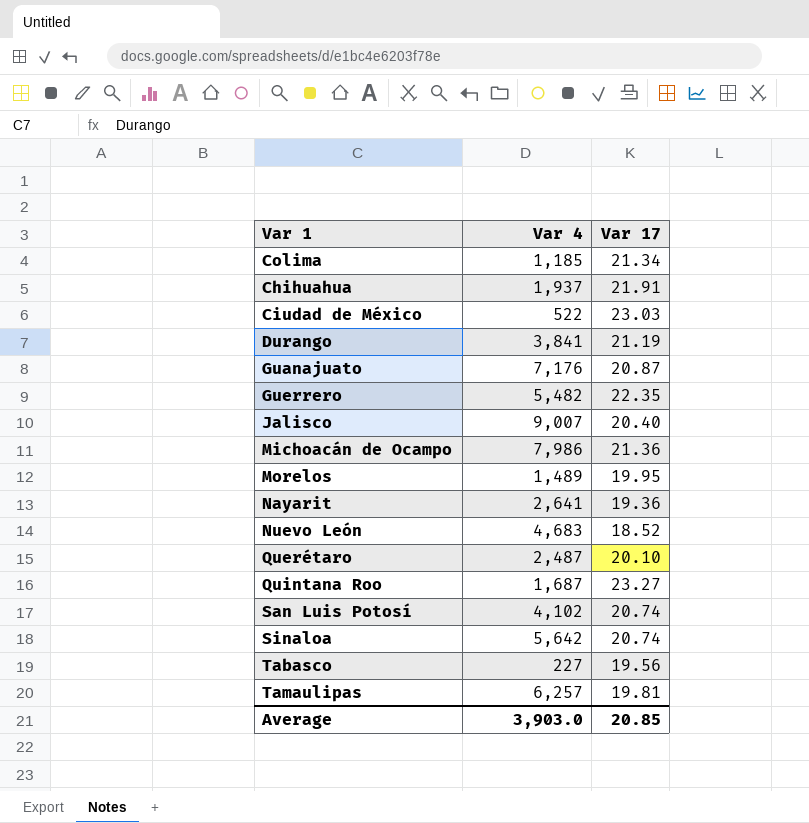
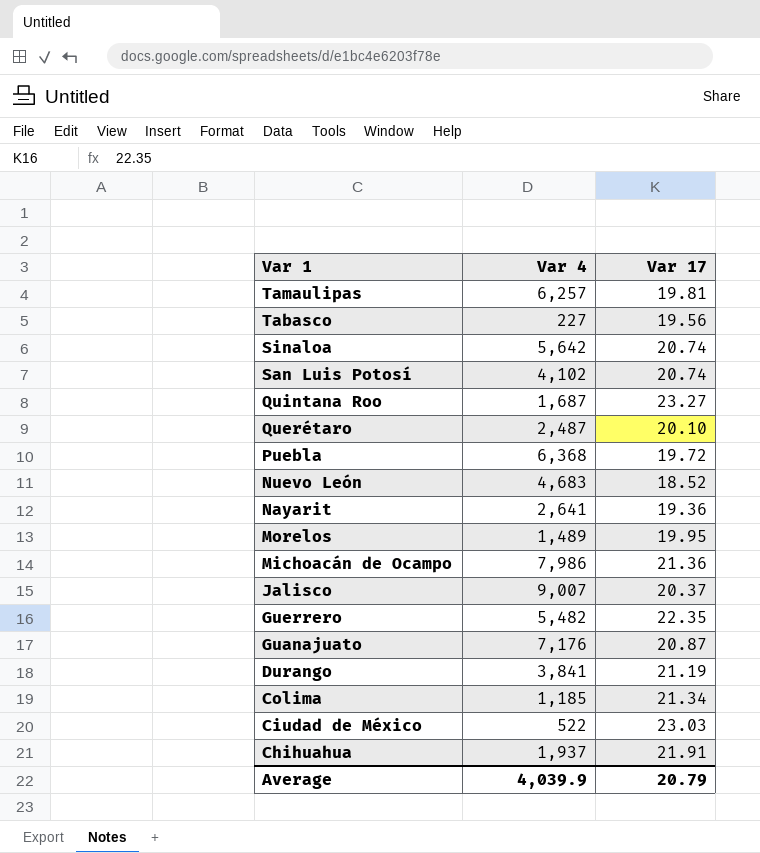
row order: none -> Var 1 descending
row Puebla: none -> 6,368 | 19.72
Jalisco | Var 17: 20.40 -> 20.37
Average | Var 4: 3,903.0 -> 4,039.9
Average | Var 17: 20.85 -> 20.79

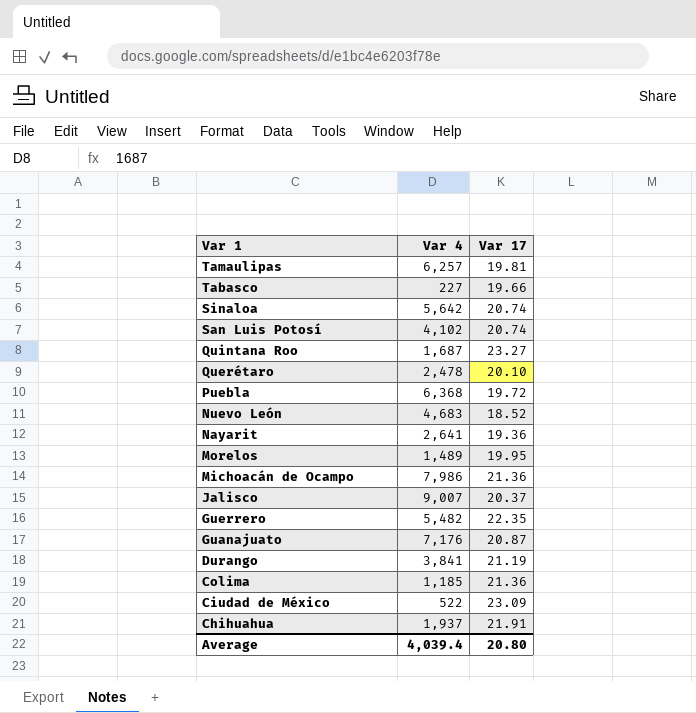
Tabasco | Var 17: 19.56 -> 19.66
Querétaro | Var 4: 2,487 -> 2,478
Colima | Var 17: 21.34 -> 21.36
Ciudad de México | Var 17: 23.03 -> 23.09
Average | Var 4: 4,039.9 -> 4,039.4
Average | Var 17: 20.79 -> 20.80

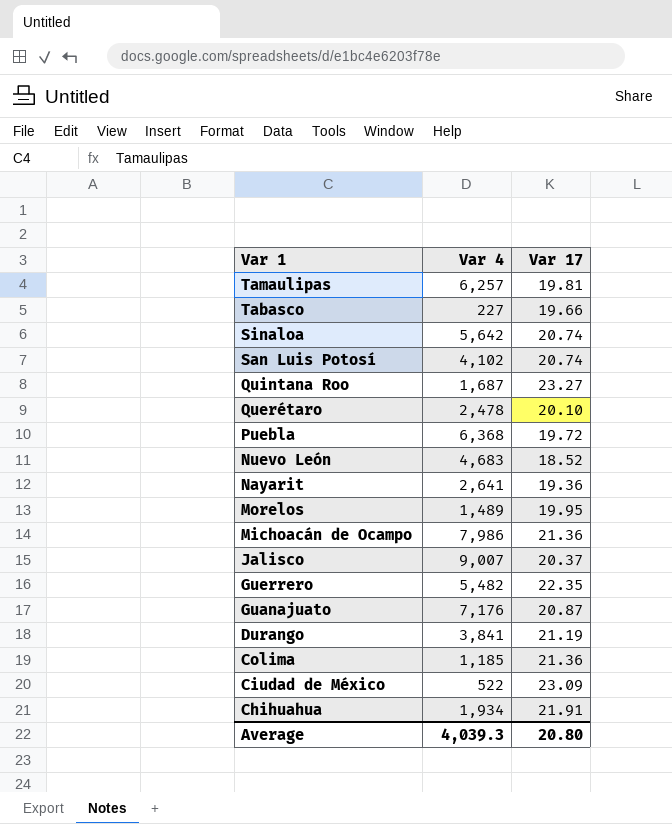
Chihuahua | Var 4: 1,937 -> 1,934
Average | Var 4: 4,039.4 -> 4,039.3

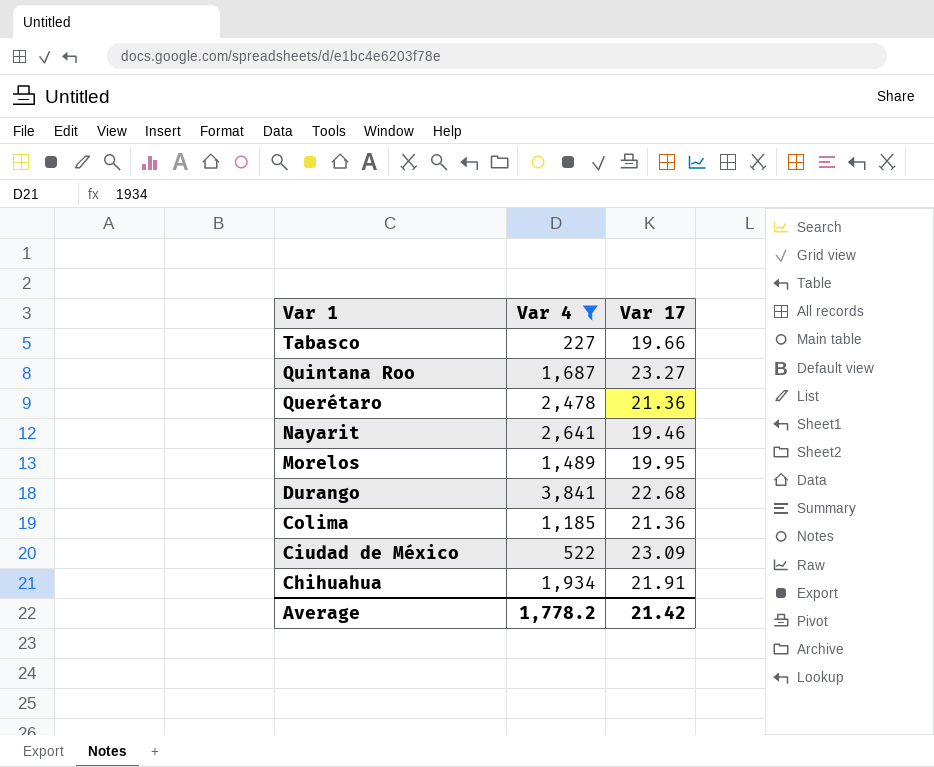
filter: none -> Var 4 <= 3,841
Querétaro | Var 17: 20.10 -> 21.36
Nayarit | Var 17: 19.36 -> 19.46
Durango | Var 17: 21.19 -> 22.68
Average | Var 4: 4,039.3 -> 1,778.2
Average | Var 17: 20.80 -> 21.42

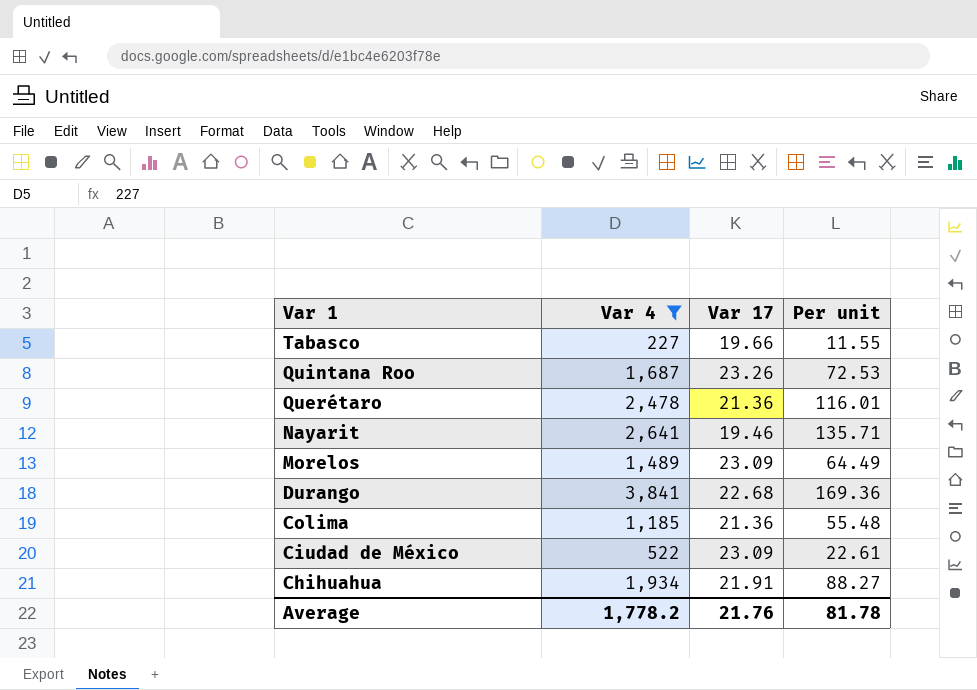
column Per unit | formula: none -> [Var 4] / [Var 17]
Quintana Roo | Var 17: 23.27 -> 23.26
Morelos | Var 17: 19.95 -> 23.09
Average | Var 17: 21.42 -> 21.76

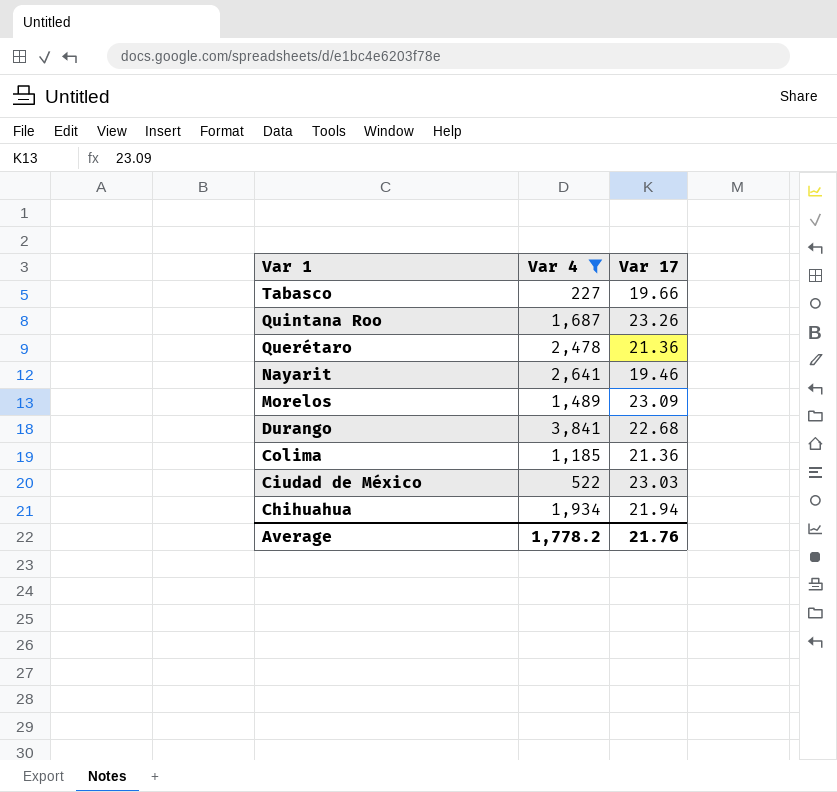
column Per unit | formula: [Var 4] / [Var 17] -> none
Ciudad de México | Var 17: 23.09 -> 23.03
Chihuahua | Var 17: 21.91 -> 21.94

